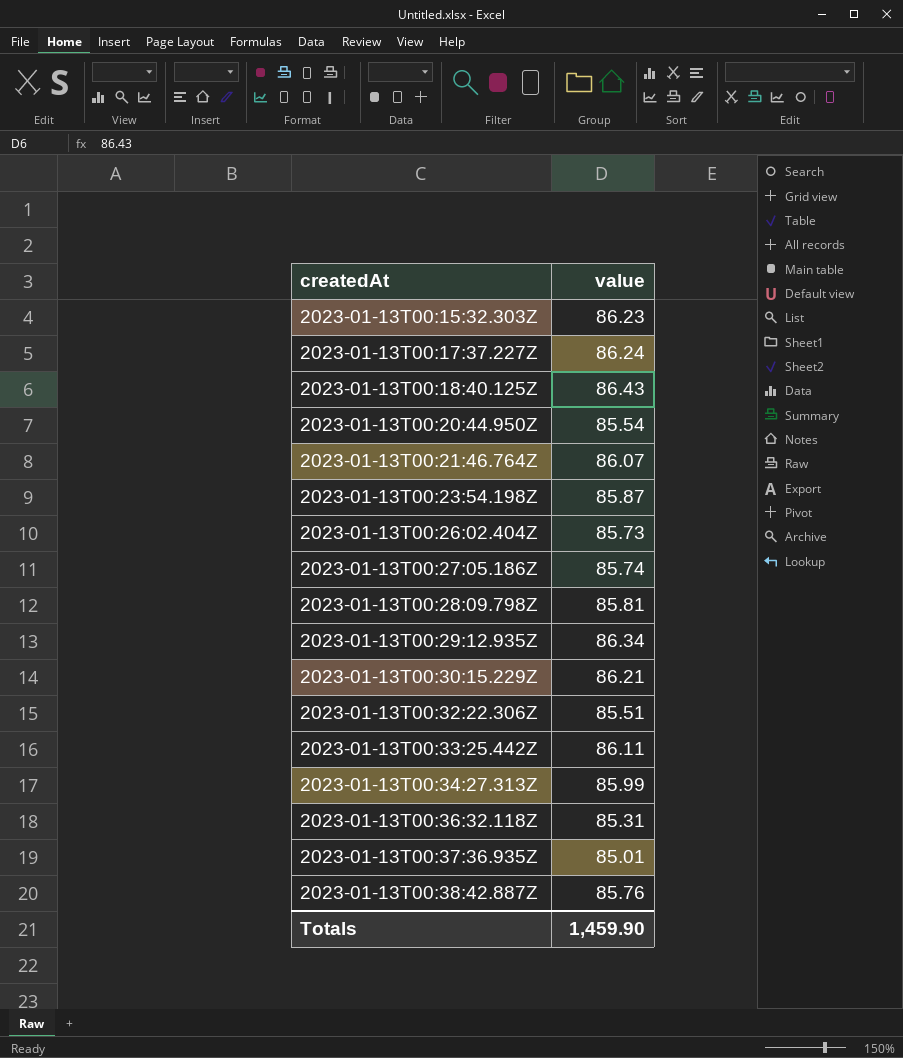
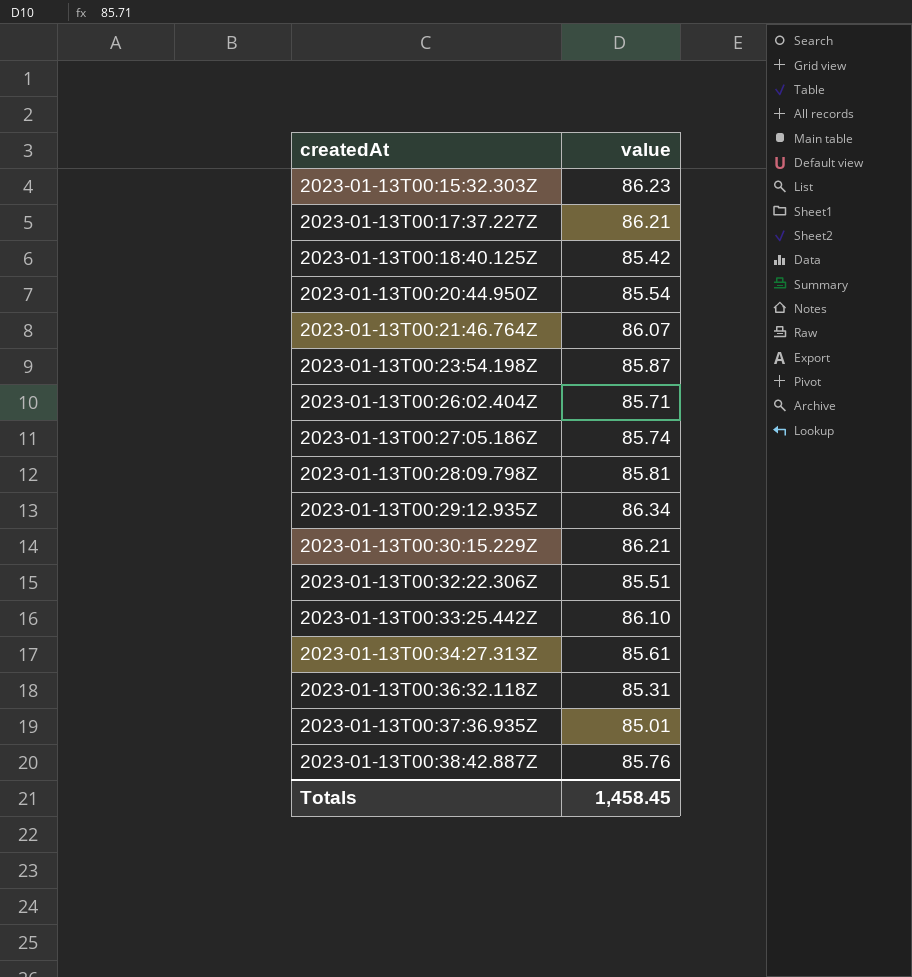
2023-01-13T00:17:37.227Z | value: 86.24 -> 86.21
2023-01-13T00:18:40.125Z | value: 86.43 -> 85.42
2023-01-13T00:26:02.404Z | value: 85.73 -> 85.71
2023-01-13T00:33:25.442Z | value: 86.11 -> 86.10
2023-01-13T00:34:27.313Z | value: 85.99 -> 85.61
Totals | value: 1,459.90 -> 1,458.45

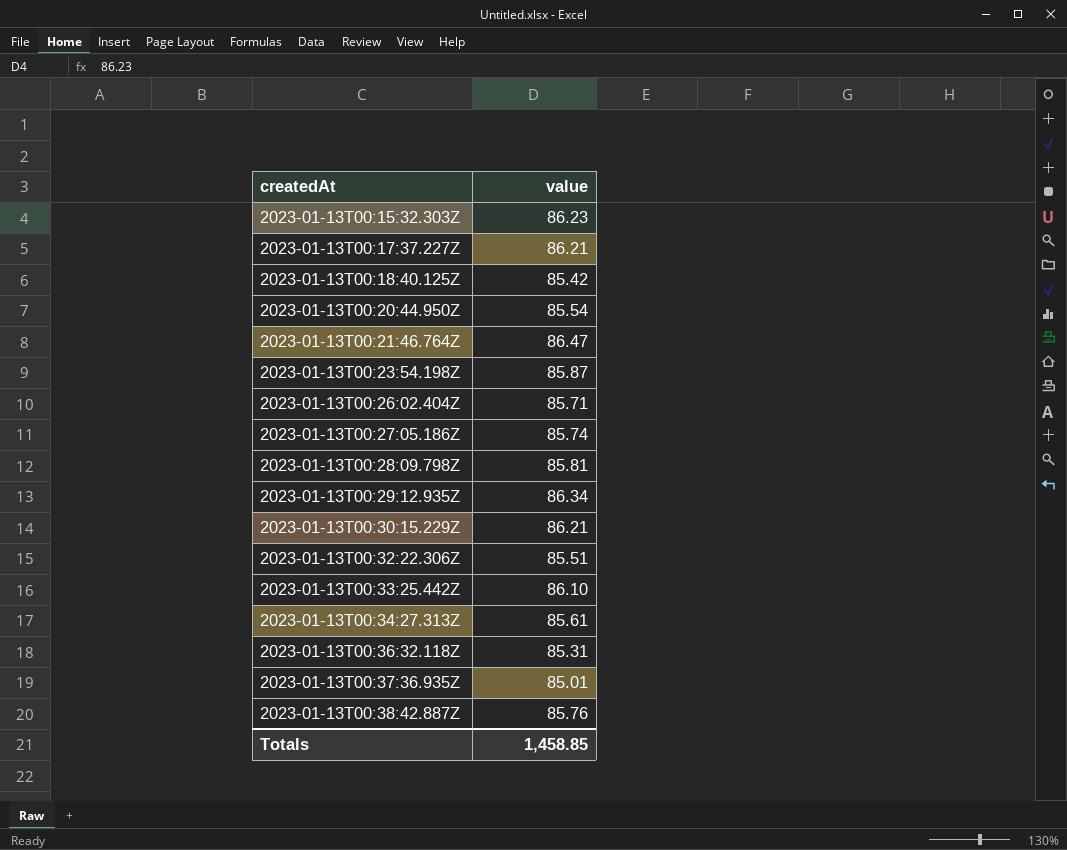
2023-01-13T00:21:46.764Z | value: 86.07 -> 86.47
Totals | value: 1,458.45 -> 1,458.85

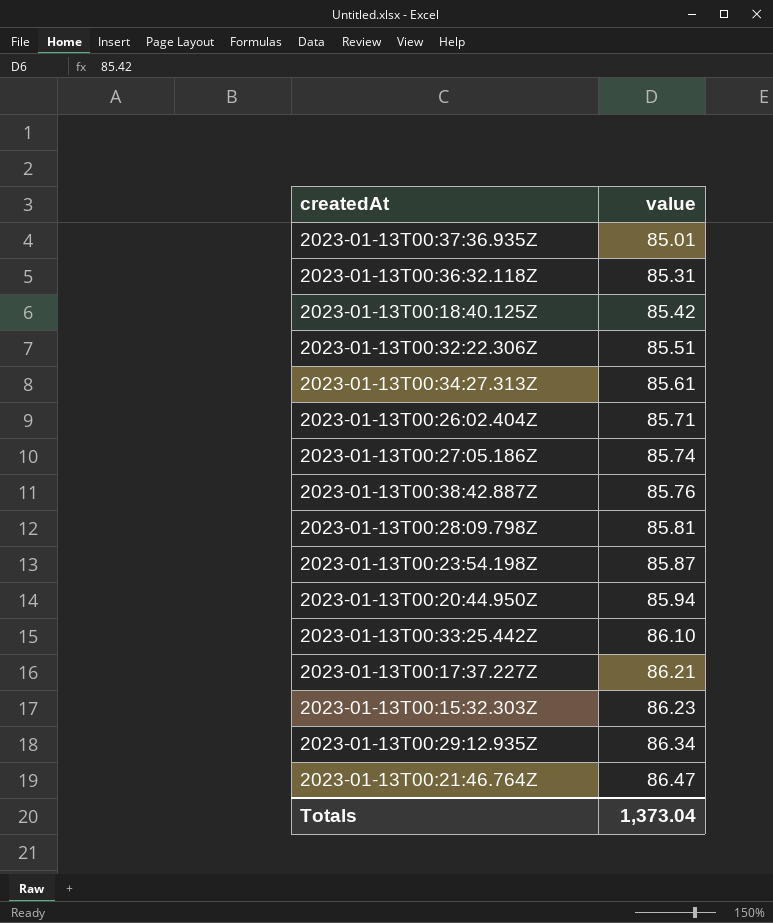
row order: createdAt ascending -> value ascending
row 2023-01-13T00:30:15.229Z: 86.21 -> none
2023-01-13T00:20:44.950Z | value: 85.54 -> 85.94
Totals | value: 1,458.85 -> 1,373.04

